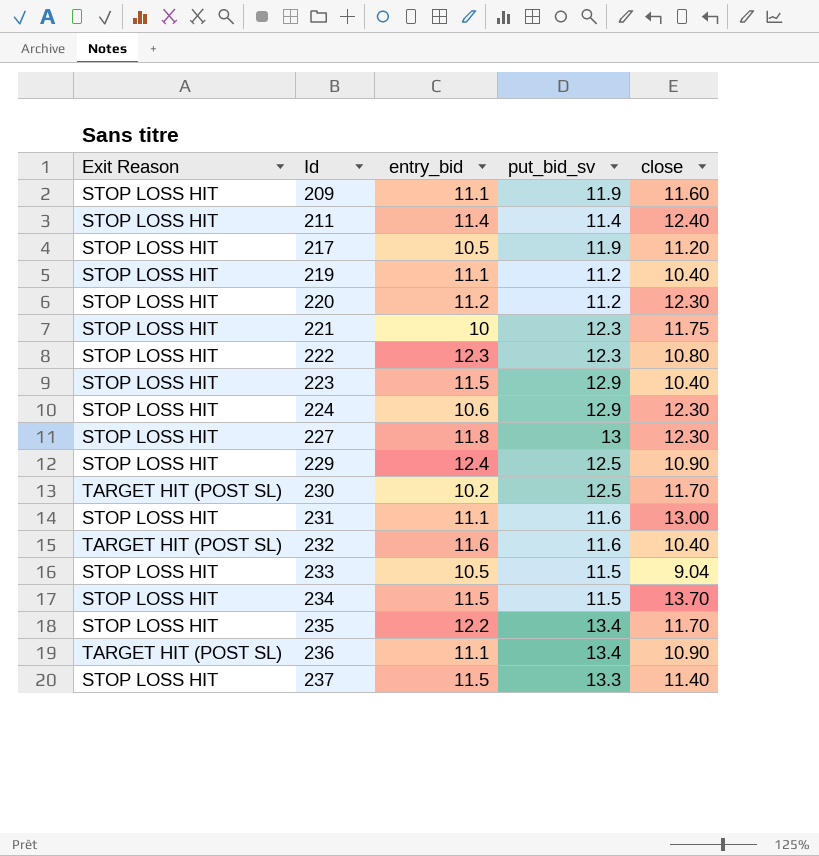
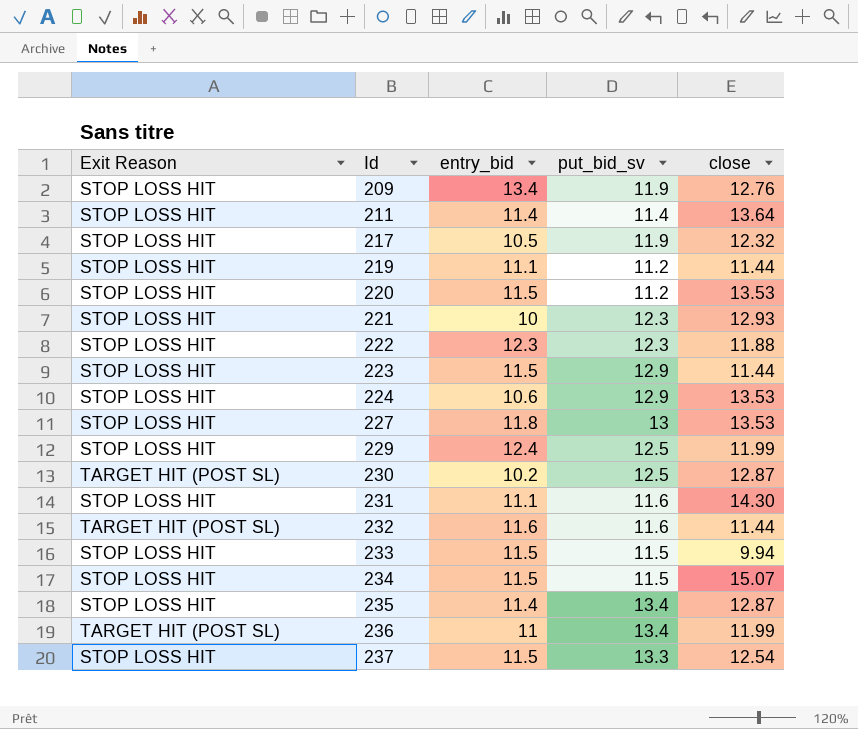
209 | entry_bid: 11.1 -> 13.4
209 | close: 11.60 -> 12.76
211 | close: 12.40 -> 13.64
217 | close: 11.20 -> 12.32
219 | close: 10.40 -> 11.44
220 | entry_bid: 11.2 -> 11.5
220 | close: 12.30 -> 13.53
221 | close: 11.75 -> 12.93
222 | close: 10.80 -> 11.88
223 | close: 10.40 -> 11.44
224 | close: 12.30 -> 13.53
227 | close: 12.30 -> 13.53
229 | close: 10.90 -> 11.99
230 | close: 11.70 -> 12.87
231 | close: 13.00 -> 14.30
232 | close: 10.40 -> 11.44
233 | entry_bid: 10.5 -> 11.5
233 | close: 9.04 -> 9.94
234 | close: 13.70 -> 15.07
235 | entry_bid: 12.2 -> 11.4
235 | close: 11.70 -> 12.87
236 | entry_bid: 11.1 -> 11
236 | close: 10.90 -> 11.99
237 | close: 11.40 -> 12.54

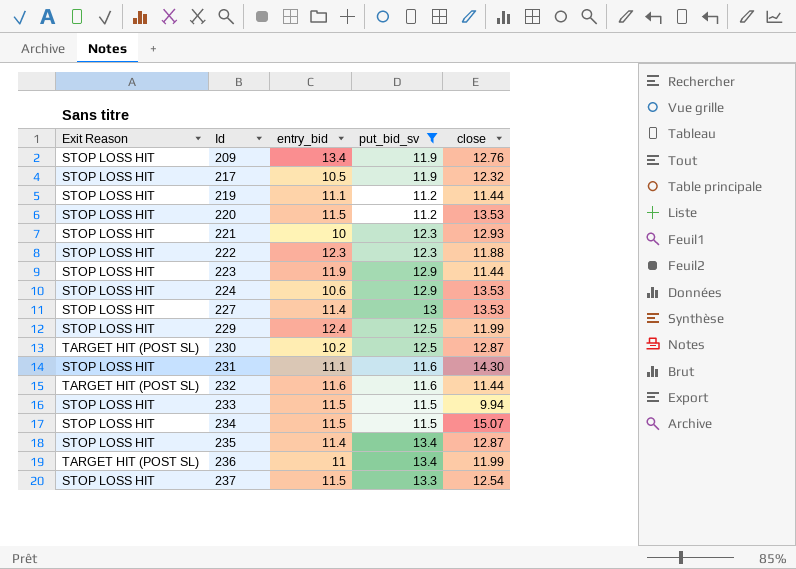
filter: none -> put_bid_sv != 11.4
223 | entry_bid: 11.5 -> 11.9
227 | entry_bid: 11.8 -> 11.4

